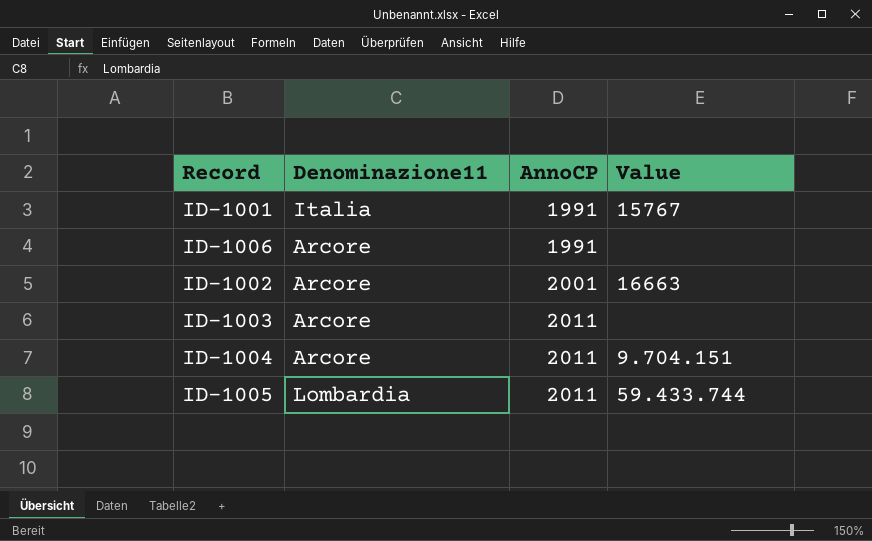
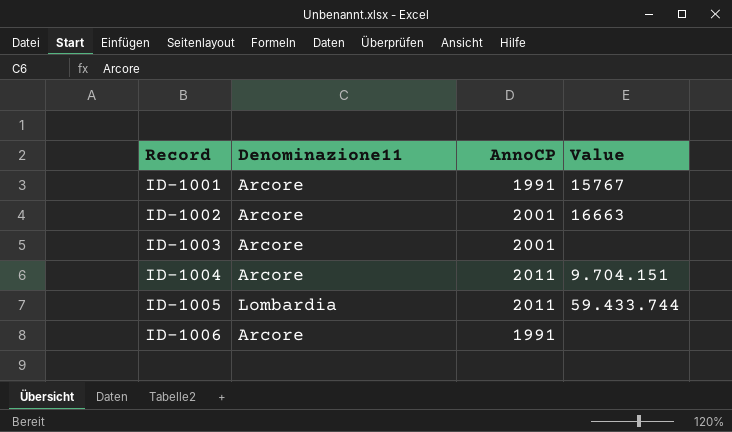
row order: AnnoCP ascending -> Record ascending
ID-1001 | Denominazione11: Italia -> Arcore
ID-1003 | AnnoCP: 2011 -> 2001

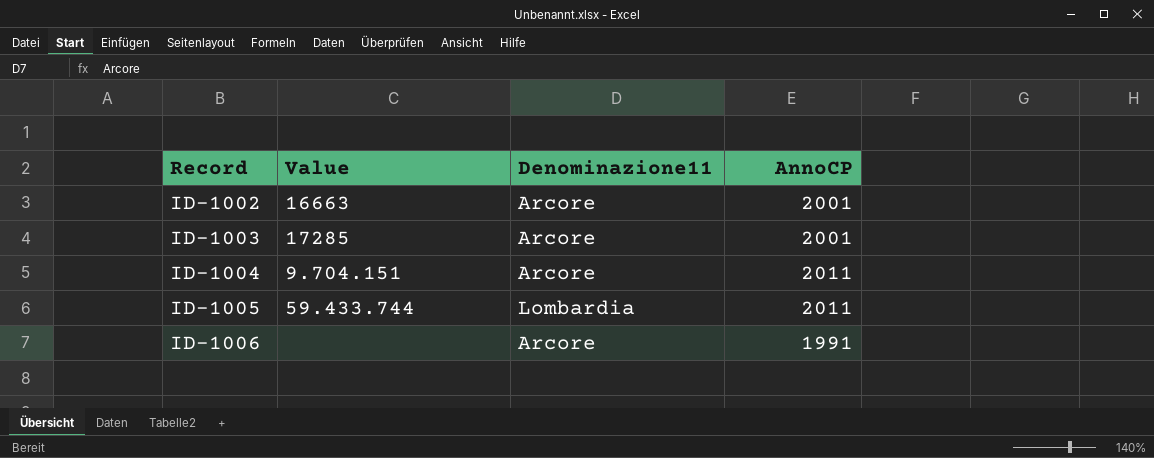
column Value | position: 4 -> 2
row ID-1001: Arcore | 1991 | 15767 -> none
ID-1003 | Value: none -> 17285

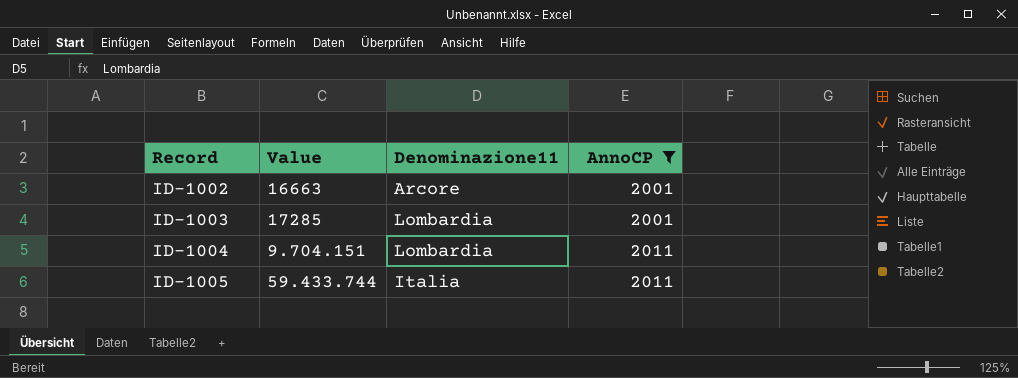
filter: none -> AnnoCP != 1991
ID-1003 | Denominazione11: Arcore -> Lombardia
ID-1004 | Denominazione11: Arcore -> Lombardia
ID-1005 | Denominazione11: Lombardia -> Italia

